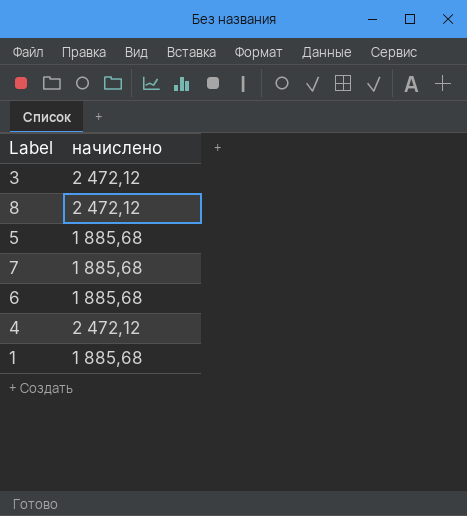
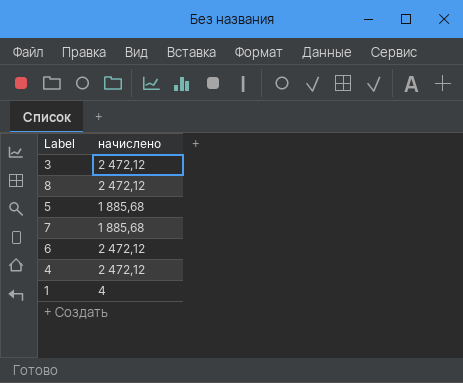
6 | начислено: 1 885,68 -> 2 472,12
1 | начислено: 1 885,68 -> 4

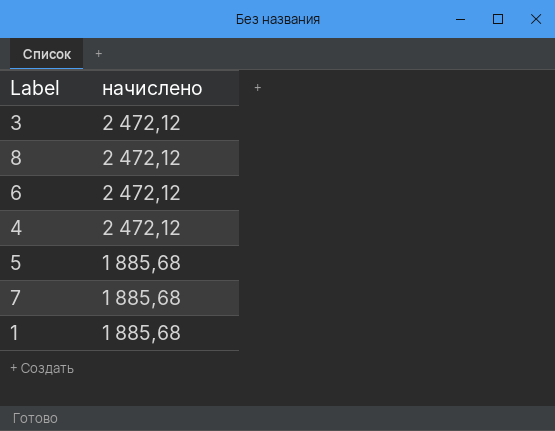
row order: none -> начислено descending
1 | начислено: 4 -> 1 885,68

